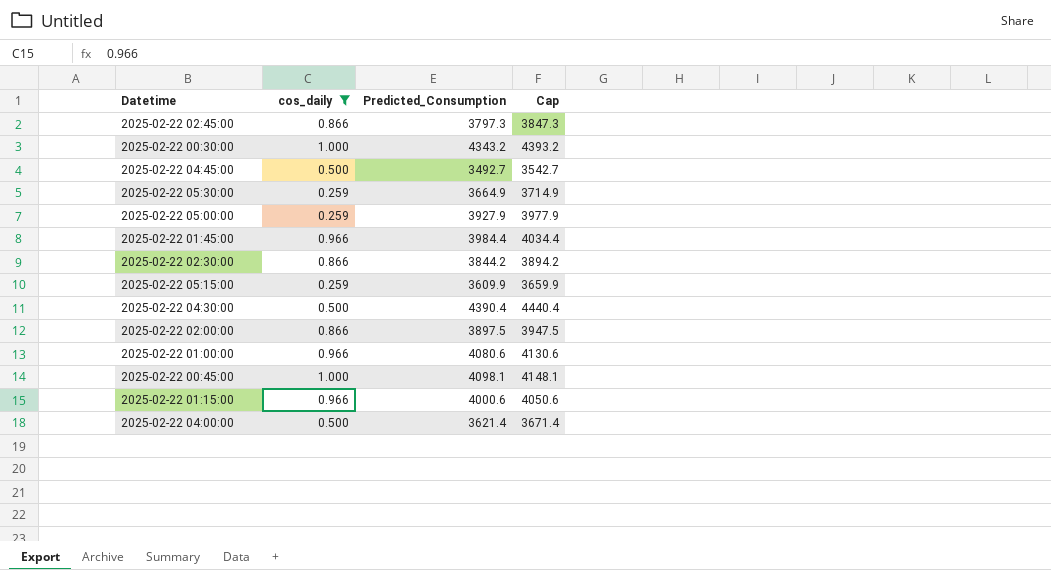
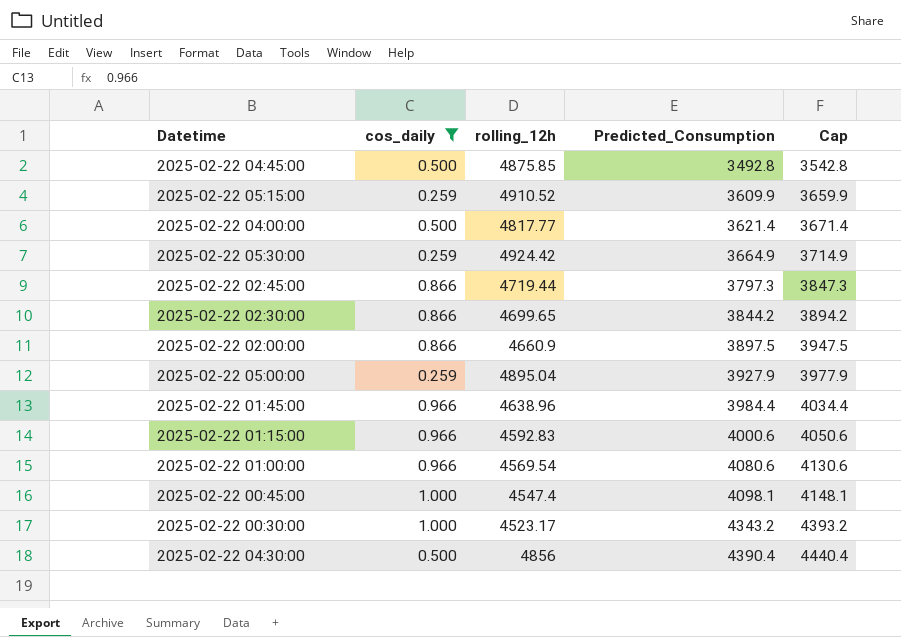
row order: none -> Predicted_Consumption ascending
column rolling_12h | position: none -> 3
2025-02-22 04:45:00 | Predicted_Consumption: 3492.7 -> 3492.8
2025-02-22 04:45:00 | Cap: 3542.7 -> 3542.8

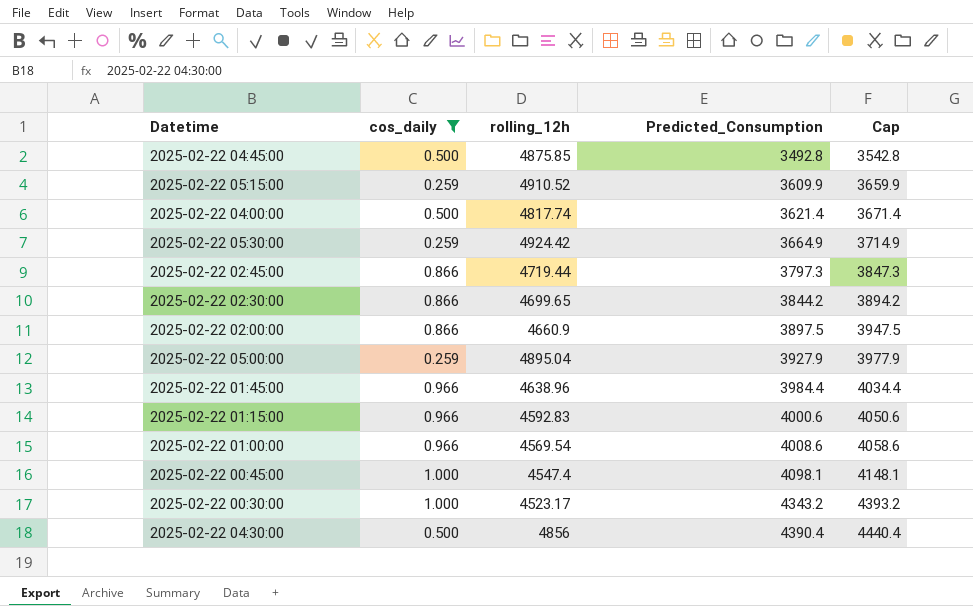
2025-02-22 04:00:00 | rolling_12h: 4817.77 -> 4817.74
2025-02-22 01:00:00 | Predicted_Consumption: 4080.6 -> 4008.6
2025-02-22 01:00:00 | Cap: 4130.6 -> 4058.6

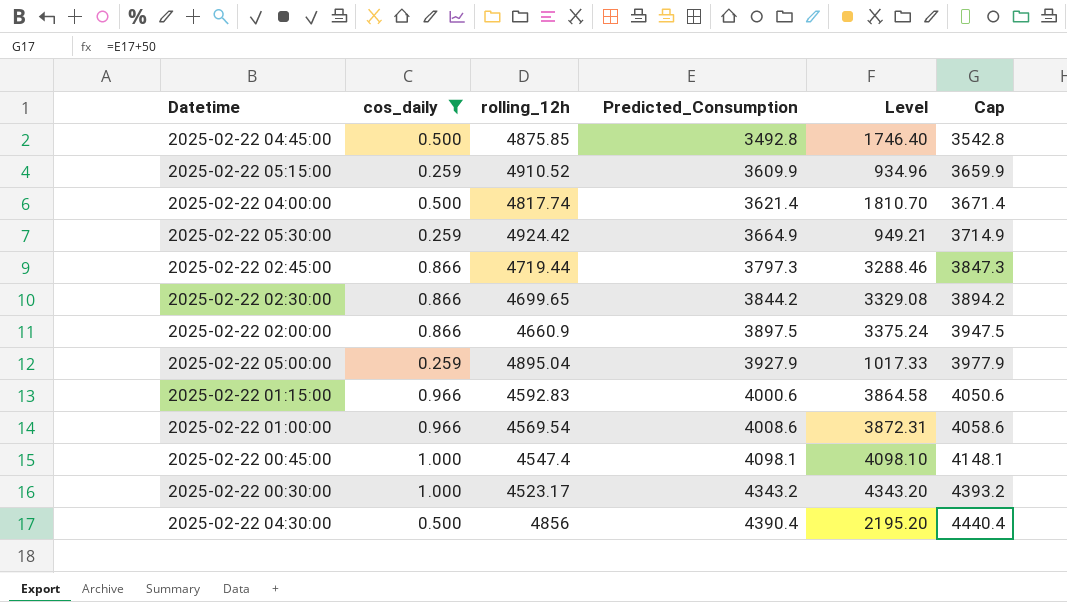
column Level | formula: none -> [cos_daily] * [Predicted_Consumption]
row 2025-02-22 01:45:00: 0.966 | 4638.96 | 3984.4 | 4034.4 -> none

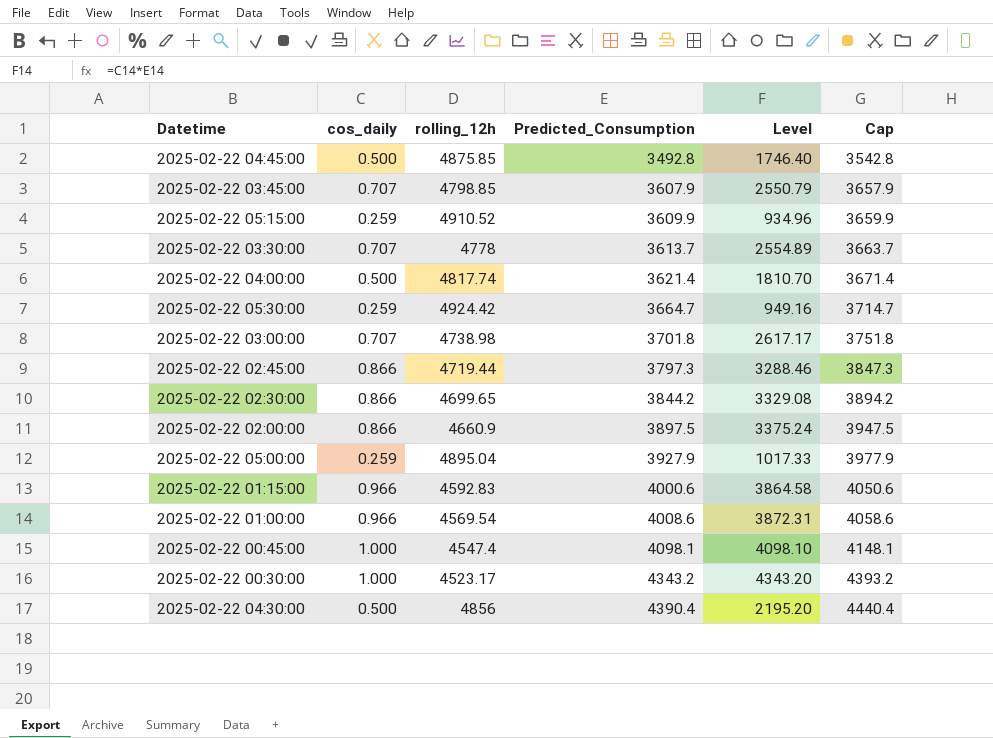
filter: cos_daily != 0.707 -> none
2025-02-22 05:30:00 | Predicted_Consumption: 3664.9 -> 3664.7
2025-02-22 05:30:00 | Level: 949.21 -> 949.16
2025-02-22 05:30:00 | Cap: 3714.9 -> 3714.7

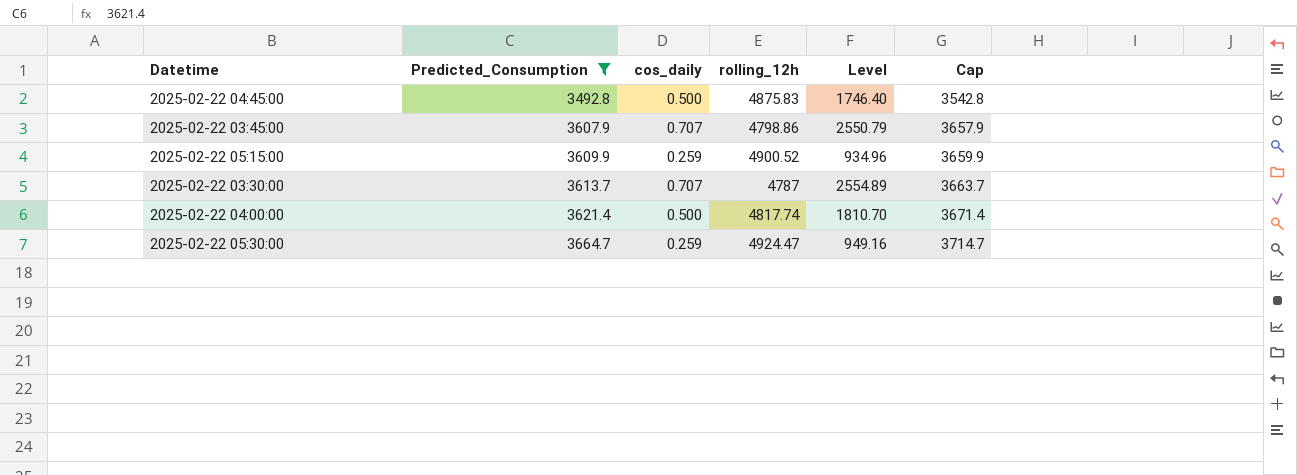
filter: none -> Predicted_Consumption <= 3664.7
column Predicted_Consumption | position: 4 -> 2
2025-02-22 04:45:00 | rolling_12h: 4875.85 -> 4875.83
2025-02-22 03:45:00 | rolling_12h: 4798.85 -> 4798.86
2025-02-22 05:15:00 | rolling_12h: 4910.52 -> 4900.52
2025-02-22 03:30:00 | rolling_12h: 4778 -> 4787
2025-02-22 05:30:00 | rolling_12h: 4924.42 -> 4924.47

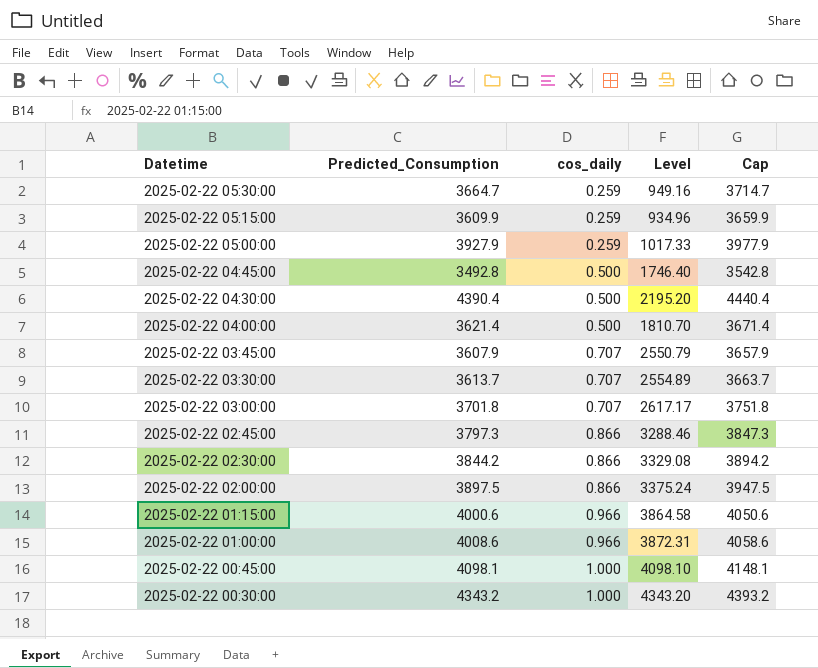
filter: Predicted_Consumption <= 3664.7 -> none
row order: Predicted_Consumption ascending -> Datetime descending
column rolling_12h | position: 4 -> none

